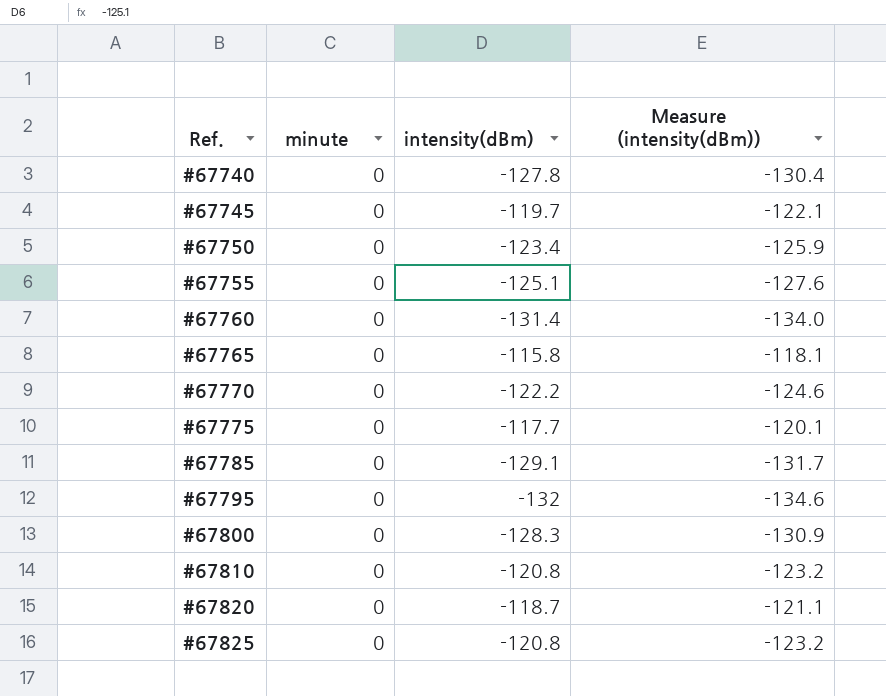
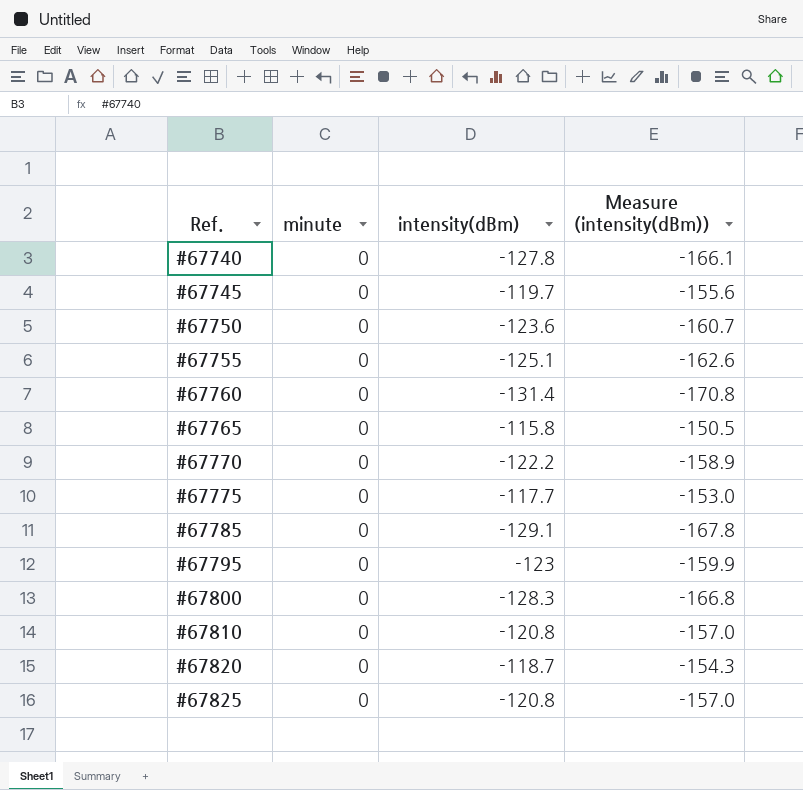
column Measure (intensity(dBm)) | formula: [intensity(dBm)] * 1.02 -> [intensity(dBm)] * 1.3
#67750 | intensity(dBm): -123.4 -> -123.6
#67795 | intensity(dBm): -132 -> -123

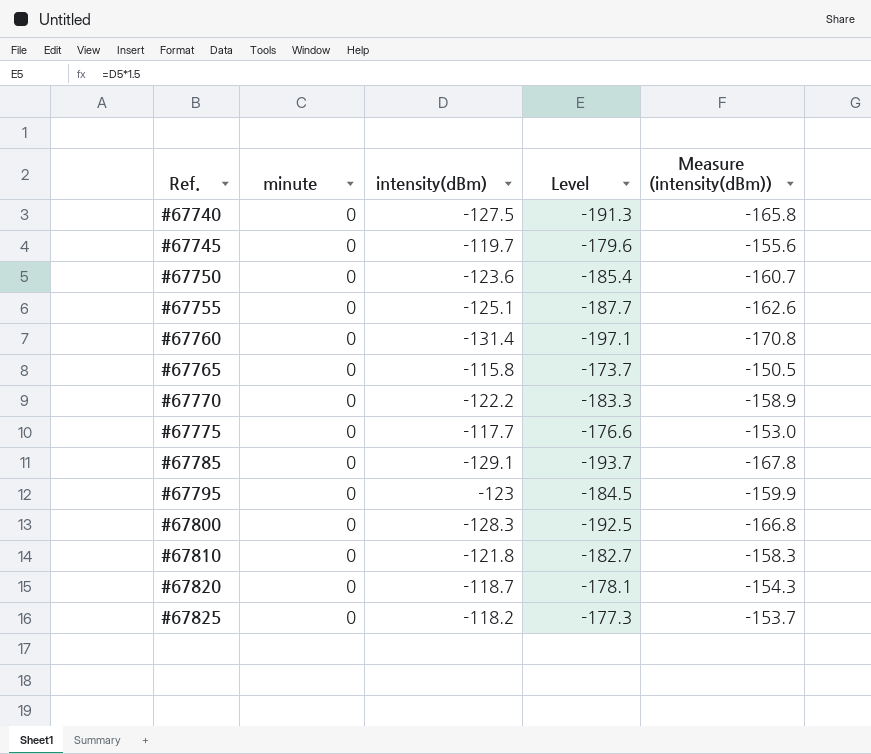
column Level | formula: none -> [intensity(dBm)] * 1.5
#67740 | intensity(dBm): -127.8 -> -127.5
#67740 | Measure (intensity(dBm)): -166.1 -> -165.8
#67810 | intensity(dBm): -120.8 -> -121.8
#67810 | Measure (intensity(dBm)): -157.0 -> -158.3
#67825 | intensity(dBm): -120.8 -> -118.2
#67825 | Measure (intensity(dBm)): -157.0 -> -153.7

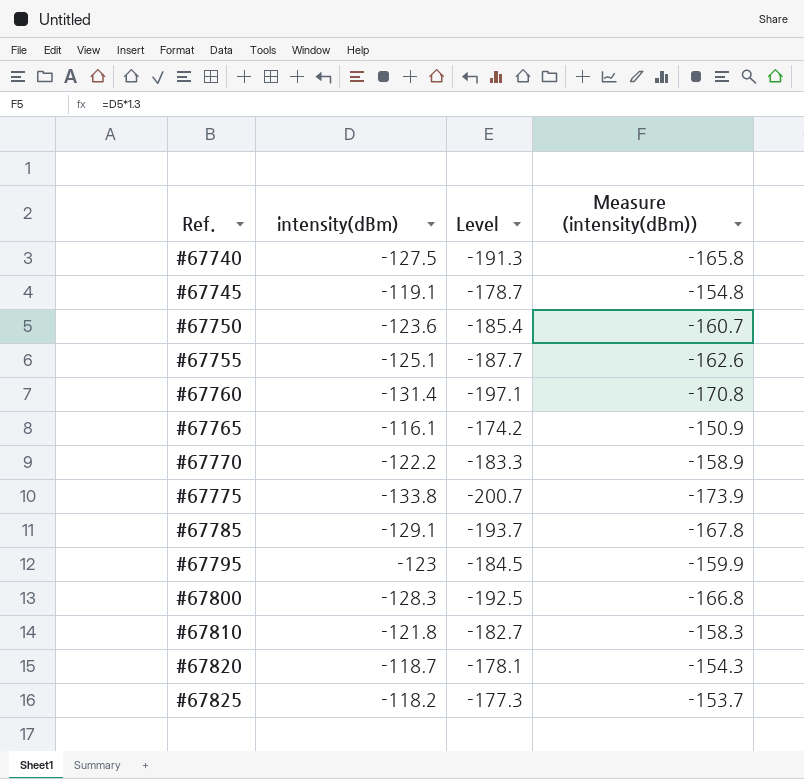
column minute | position: 2 -> none
#67745 | intensity(dBm): -119.7 -> -119.1
#67745 | Level: -179.6 -> -178.7
#67745 | Measure (intensity(dBm)): -155.6 -> -154.8
#67765 | intensity(dBm): -115.8 -> -116.1
#67765 | Level: -173.7 -> -174.2
#67765 | Measure (intensity(dBm)): -150.5 -> -150.9
#67775 | intensity(dBm): -117.7 -> -133.8
#67775 | Level: -176.6 -> -200.7
#67775 | Measure (intensity(dBm)): -153.0 -> -173.9

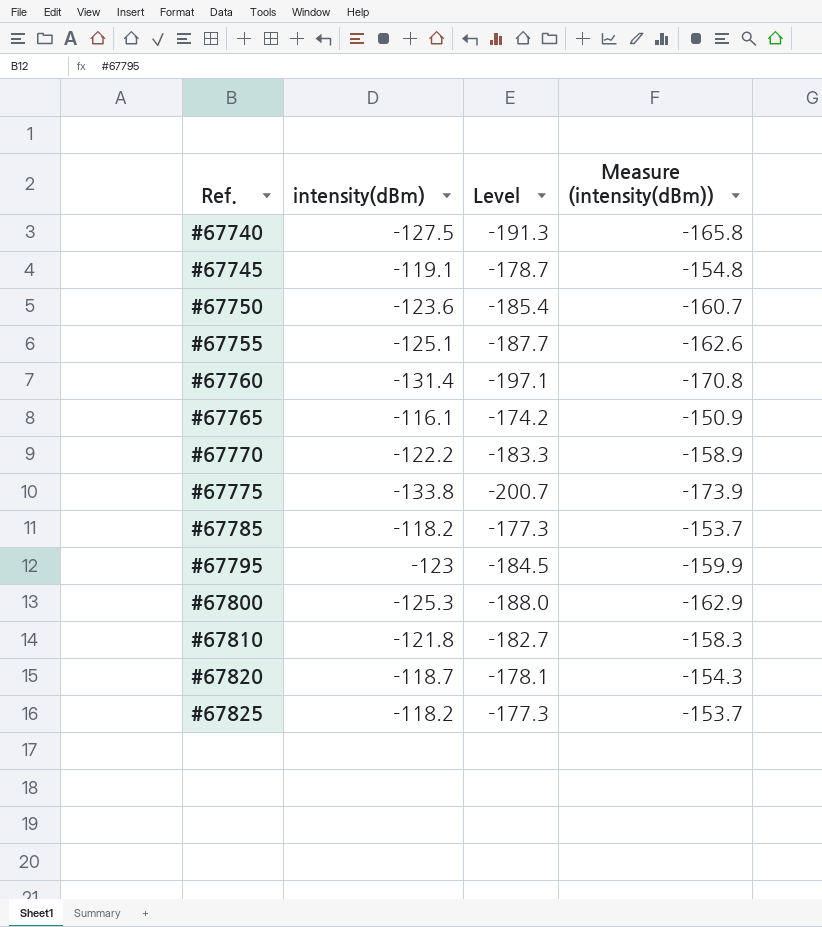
#67785 | intensity(dBm): -129.1 -> -118.2
#67785 | Level: -193.7 -> -177.3
#67785 | Measure (intensity(dBm)): -167.8 -> -153.7
#67800 | intensity(dBm): -128.3 -> -125.3
#67800 | Level: -192.5 -> -188.0
#67800 | Measure (intensity(dBm)): -166.8 -> -162.9

